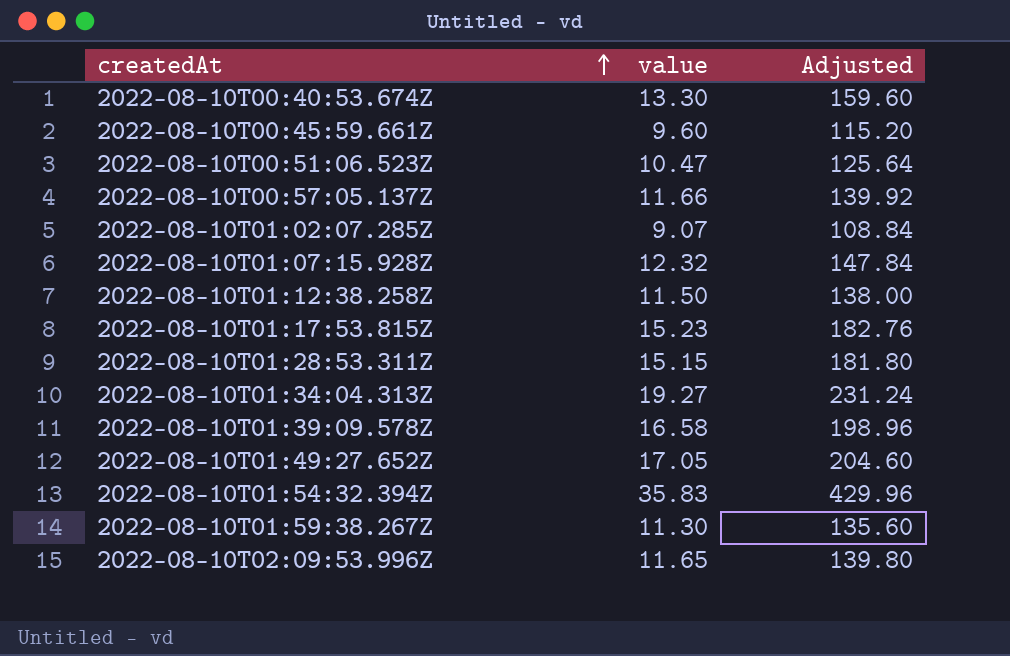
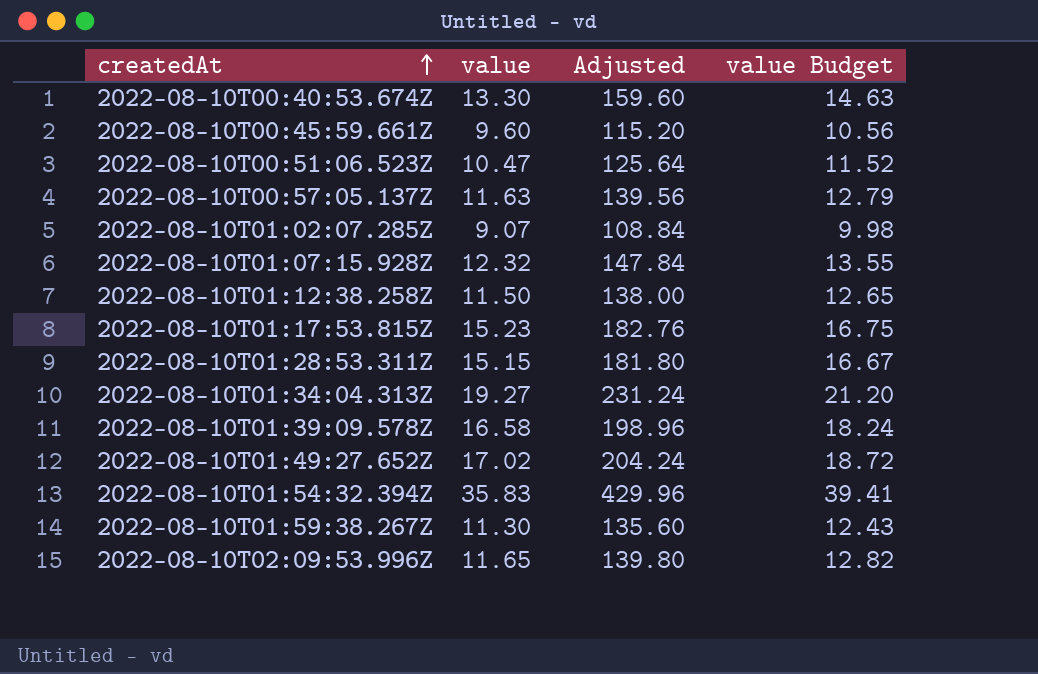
column value Budget | formula: none -> [value] * 1.1
2022-08-10T00:57:05.137Z | value: 11.66 -> 11.63
2022-08-10T00:57:05.137Z | Adjusted: 139.92 -> 139.56
2022-08-10T01:49:27.652Z | value: 17.05 -> 17.02
2022-08-10T01:49:27.652Z | Adjusted: 204.60 -> 204.24

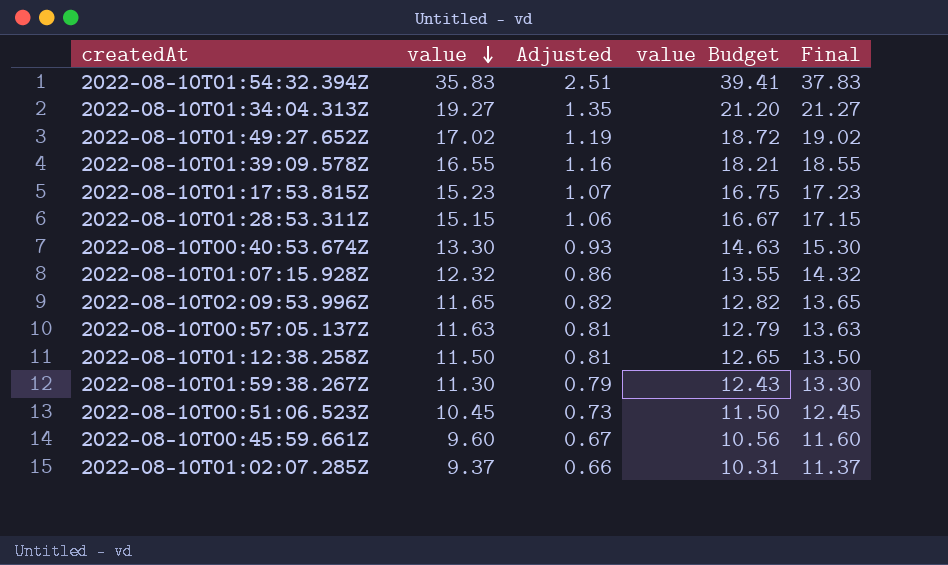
row order: createdAt ascending -> value descending
column Adjusted | formula: [value] * 12 -> [value] * 0.07
column Final | formula: none -> [value] + 2
2022-08-10T01:39:09.578Z | value: 16.58 -> 16.55
2022-08-10T01:39:09.578Z | value Budget: 18.24 -> 18.21
2022-08-10T00:51:06.523Z | value: 10.47 -> 10.45
2022-08-10T00:51:06.523Z | value Budget: 11.52 -> 11.50
2022-08-10T01:02:07.285Z | value: 9.07 -> 9.37
2022-08-10T01:02:07.285Z | value Budget: 9.98 -> 10.31

